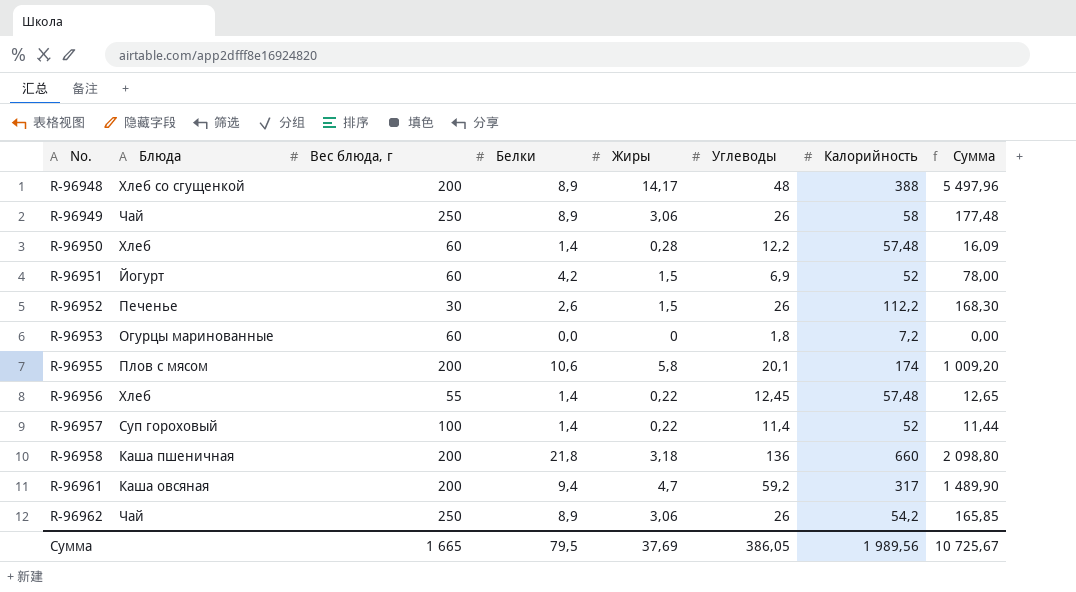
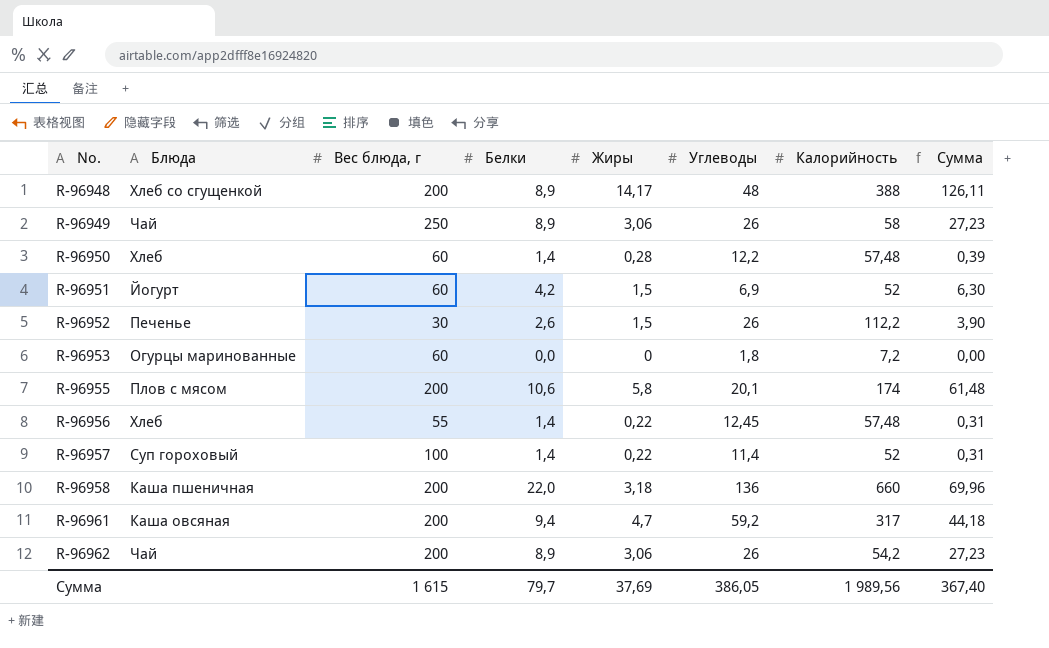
column Сумма | formula: [Жиры] * [Калорийность] -> [Белки] * [Жиры]
R-96958 | Белки: 21,8 -> 22,0
R-96962 | Вес блюда, г: 250 -> 200
Сумма | Вес блюда, г: 1 665 -> 1 615
Сумма | Белки: 79,5 -> 79,7
Сумма | Сумма: 10 725,67 -> 367,40

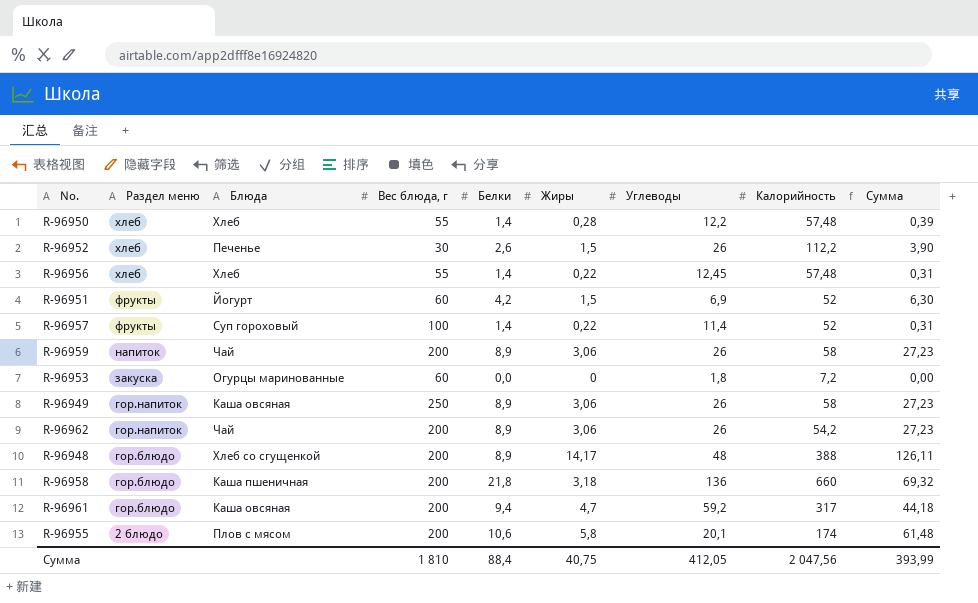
row order: No. ascending -> Раздел меню descending
column Раздел меню | position: none -> 2
R-96950 | Вес блюда, г: 60 -> 55
row R-96959: none -> напиток | Чай | 200 | 8,9 | 3,06 | 26 | 58 | 27,23
R-96949 | Блюда: Чай -> Каша овсяная
R-96958 | Белки: 22,0 -> 21,8
R-96958 | Сумма: 69,96 -> 69,32
Сумма | Вес блюда, г: 1 615 -> 1 810
Сумма | Белки: 79,7 -> 88,4
Сумма | Жиры: 37,69 -> 40,75
Сумма | Углеводы: 386,05 -> 412,05
Сумма | Калорийность: 1 989,56 -> 2 047,56
Сумма | Сумма: 367,40 -> 393,99

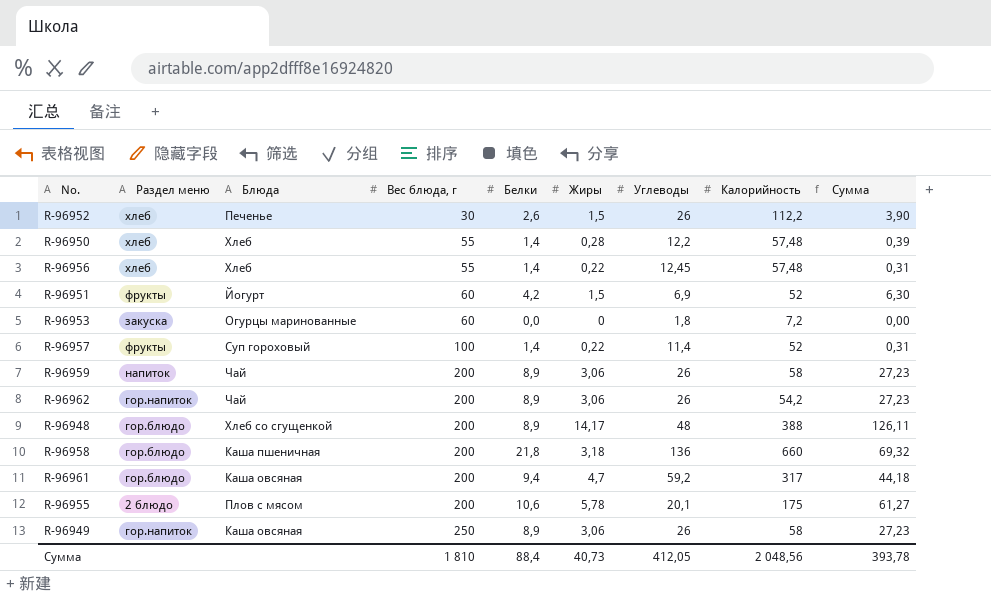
row order: Раздел меню descending -> Вес блюда, г ascending
R-96955 | Жиры: 5,8 -> 5,78
R-96955 | Калорийность: 174 -> 175
R-96955 | Сумма: 61,48 -> 61,27
Сумма | Жиры: 40,75 -> 40,73
Сумма | Калорийность: 2 047,56 -> 2 048,56
Сумма | Сумма: 393,99 -> 393,78

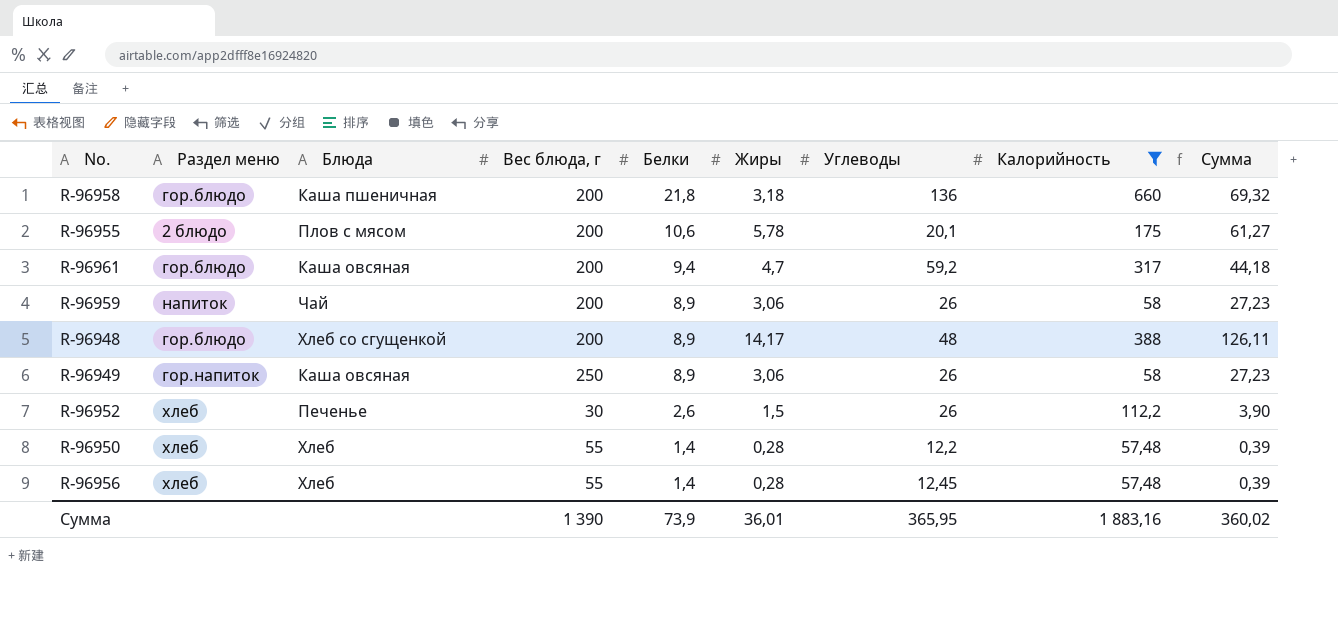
filter: none -> Калорийность >= 57,48
row order: Вес блюда, г ascending -> Белки descending
R-96956 | Жиры: 0,22 -> 0,28
R-96956 | Сумма: 0,31 -> 0,39
Сумма | Вес блюда, г: 1 810 -> 1 390
Сумма | Белки: 88,4 -> 73,9
Сумма | Жиры: 40,73 -> 36,01
Сумма | Углеводы: 412,05 -> 365,95
Сумма | Калорийность: 2 048,56 -> 1 883,16
Сумма | Сумма: 393,78 -> 360,02

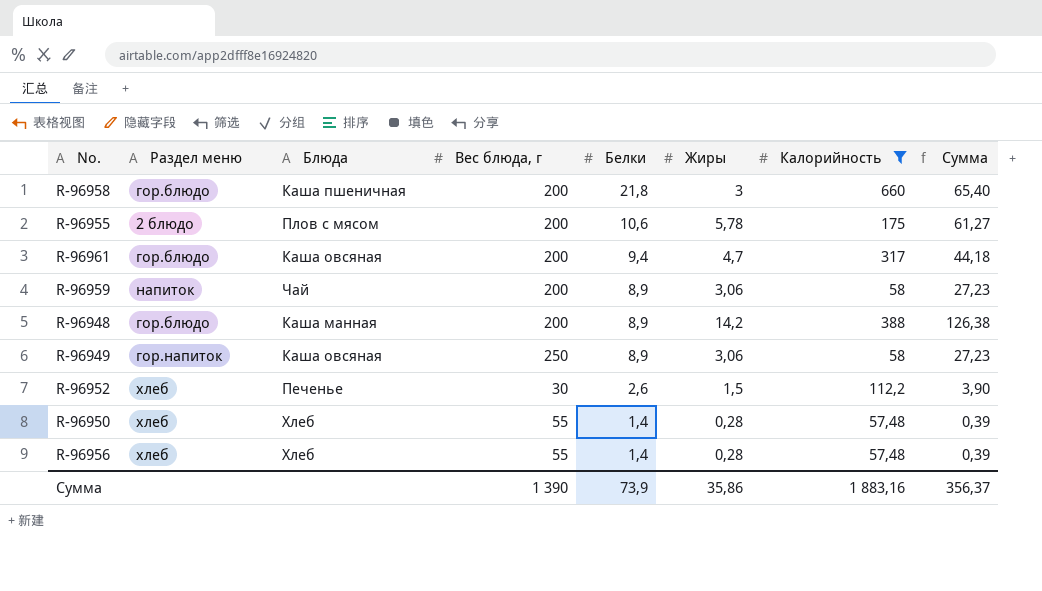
column Углеводы | position: 7 -> none
R-96958 | Жиры: 3,18 -> 3
R-96958 | Сумма: 69,32 -> 65,40
R-96948 | Блюда: Хлеб со сгущенкой -> Каша манная
R-96948 | Жиры: 14,17 -> 14,2
R-96948 | Сумма: 126,11 -> 126,38
Сумма | Жиры: 36,01 -> 35,86
Сумма | Сумма: 360,02 -> 356,37

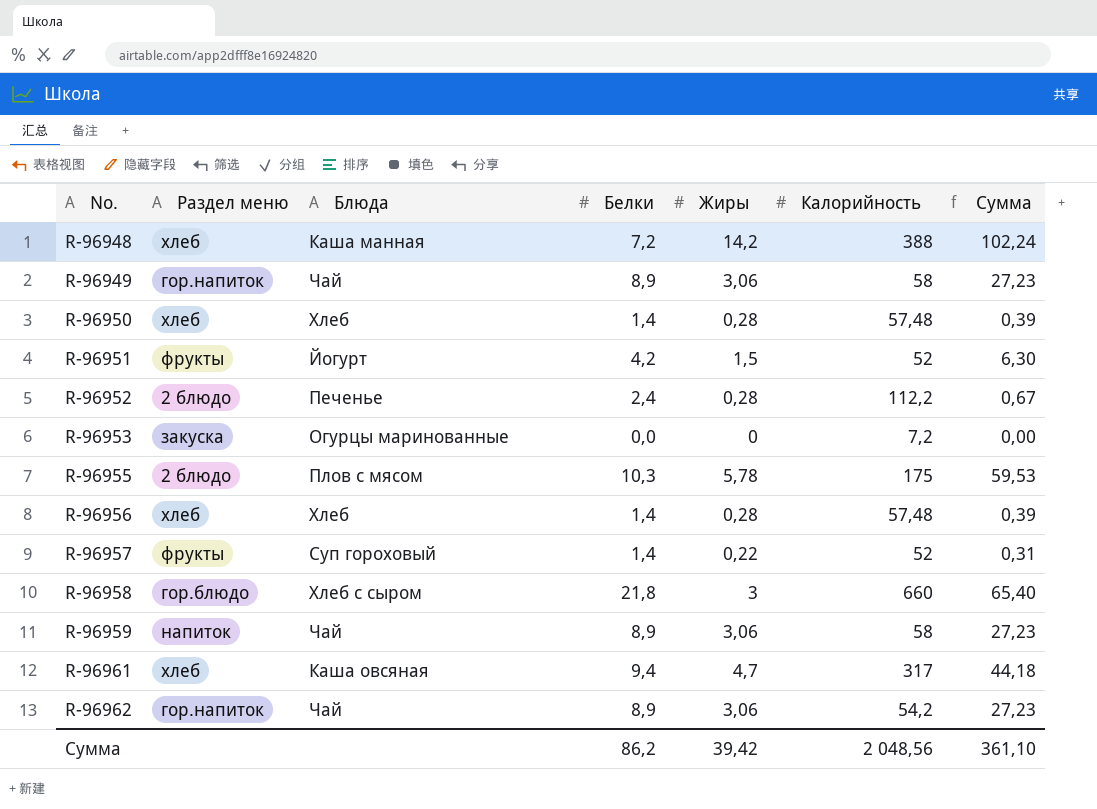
filter: Калорийность >= 57,48 -> none
row order: Белки descending -> No. ascending
column Вес блюда, г | position: 4 -> none
R-96948 | Раздел меню: гор.блюдо -> хлеб
R-96948 | Белки: 8,9 -> 7,2
R-96948 | Сумма: 126,38 -> 102,24
R-96949 | Блюда: Каша овсяная -> Чай
R-96952 | Раздел меню: хлеб -> 2 блюдо
R-96952 | Белки: 2,6 -> 2,4
R-96952 | Жиры: 1,5 -> 0,28
R-96952 | Сумма: 3,90 -> 0,67
R-96955 | Белки: 10,6 -> 10,3
R-96955 | Сумма: 61,27 -> 59,53
R-96958 | Блюда: Каша пшеничная -> Хлеб с сыром
R-96961 | Раздел меню: гор.блюдо -> хлеб
Сумма | Белки: 73,9 -> 86,2
Сумма | Жиры: 35,86 -> 39,42
Сумма | Калорийность: 1 883,16 -> 2 048,56
Сумма | Сумма: 356,37 -> 361,10

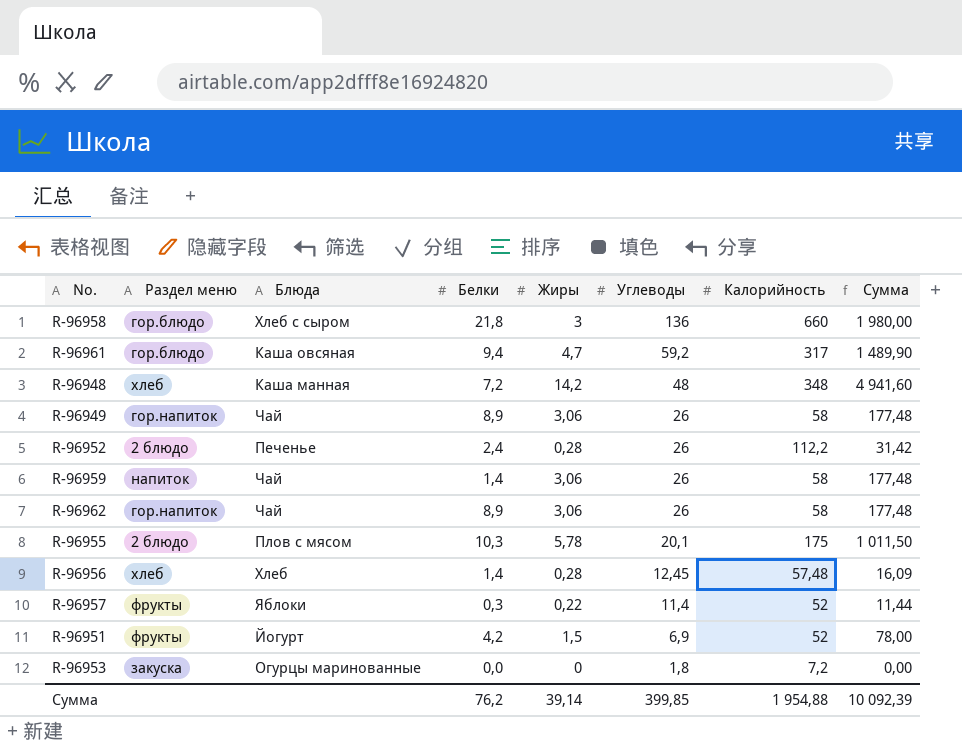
row order: No. ascending -> Углеводы descending
column Углеводы | position: none -> 6
column Сумма | formula: [Белки] * [Жиры] -> [Жиры] * [Калорийность]
row R-96950: хлеб | Хлеб | 1,4 | 0,28 | 57,48 | 0,39 -> none
R-96961 | Раздел меню: хлеб -> гор.блюдо
R-96948 | Калорийность: 388 -> 348
R-96959 | Белки: 8,9 -> 1,4
R-96962 | Калорийность: 54,2 -> 58
R-96957 | Блюда: Суп гороховый -> Яблоки
R-96957 | Белки: 1,4 -> 0,3
Сумма | Белки: 86,2 -> 76,2
Сумма | Жиры: 39,42 -> 39,14
Сумма | Калорийность: 2 048,56 -> 1 954,88
Сумма | Сумма: 361,10 -> 10 092,39

